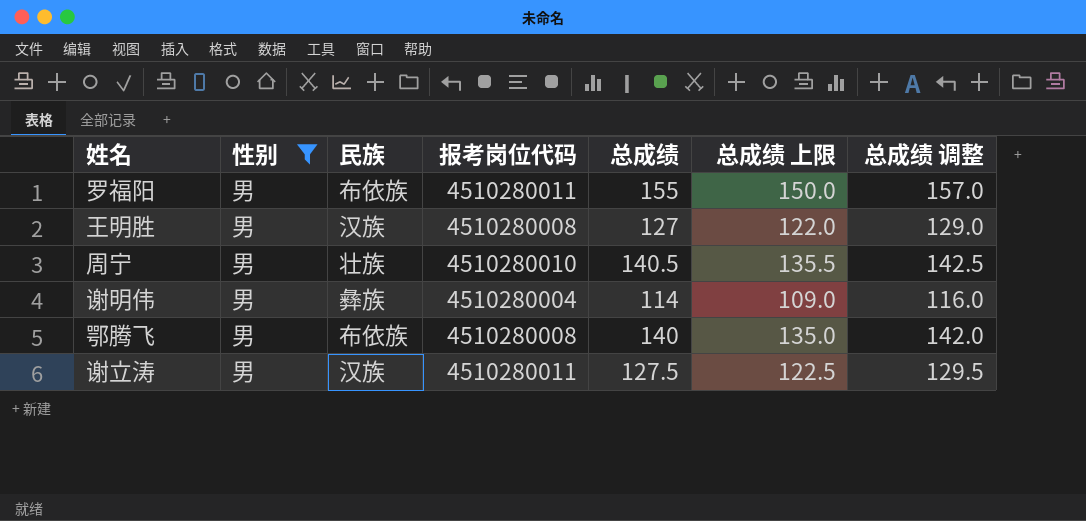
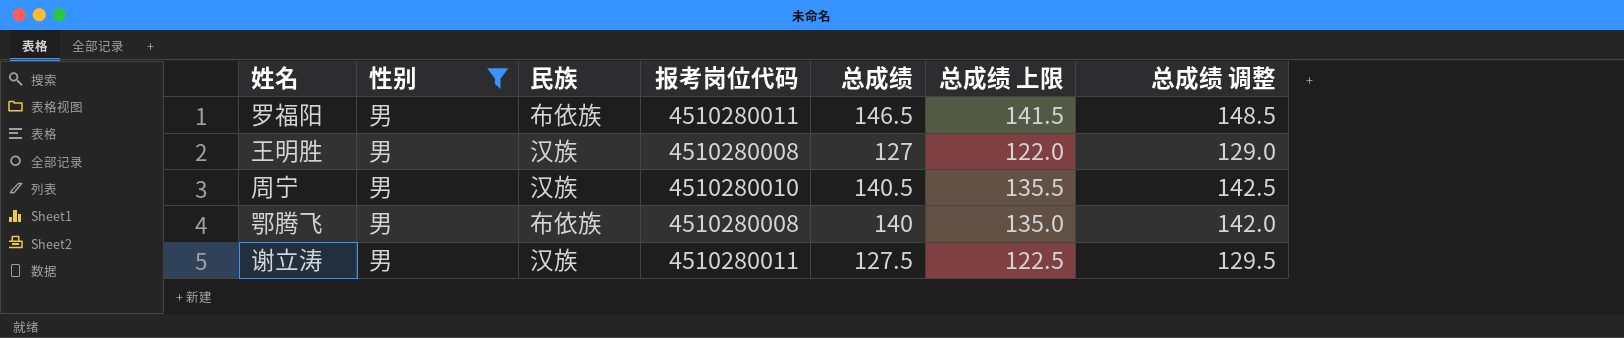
row 谢明伟: 男 | 彝族 | 4510280004 | 114 | 109.0 | 116.0 -> none
罗福阳 | 总成绩: 155 -> 146.5
罗福阳 | 总成绩 上限: 150.0 -> 141.5
罗福阳 | 总成绩 调整: 157.0 -> 148.5
周宁 | 民族: 壮族 -> 汉族

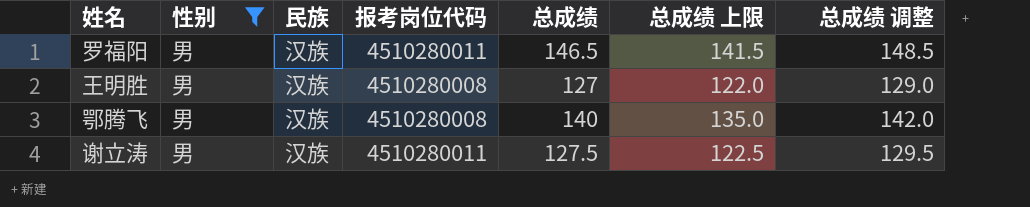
row 周宁: 男 | 汉族 | 4510280010 | 140.5 | 135.5 | 142.5 -> none
罗福阳 | 民族: 布依族 -> 汉族
鄂腾飞 | 民族: 布依族 -> 汉族

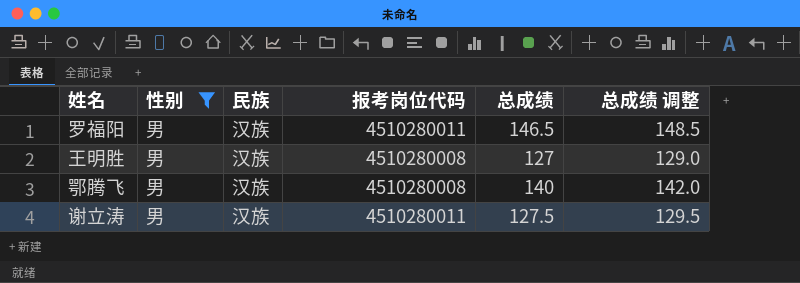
column 总成绩 上限 | formula: [总成绩] - 5 -> none

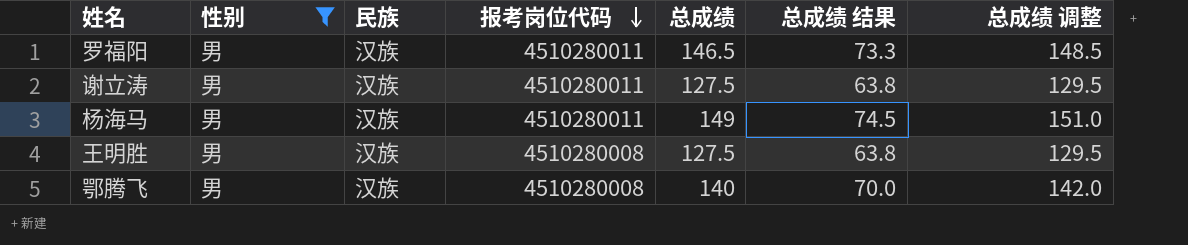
row order: none -> 报考岗位代码 descending
column 总成绩 结果 | formula: none -> [总成绩] * 0.5
row 杨海马: none -> 男 | 汉族 | 4510280011 | 149 | 74.5 | 151.0
王明胜 | 总成绩: 127 -> 127.5
王明胜 | 总成绩 调整: 129.0 -> 129.5

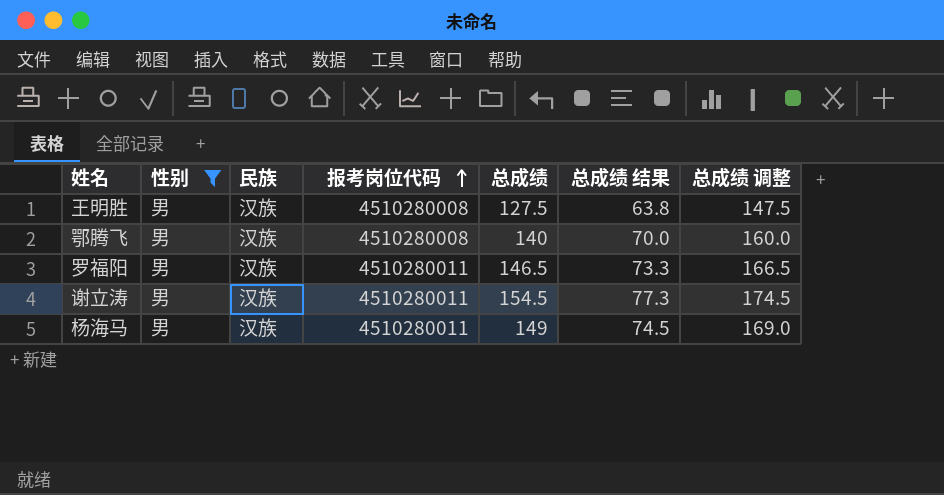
row order: 报考岗位代码 descending -> 报考岗位代码 ascending
column 总成绩 调整 | formula: [总成绩] + 2 -> [总成绩] + 20
谢立涛 | 总成绩: 127.5 -> 154.5
谢立涛 | 总成绩 结果: 63.8 -> 77.3

